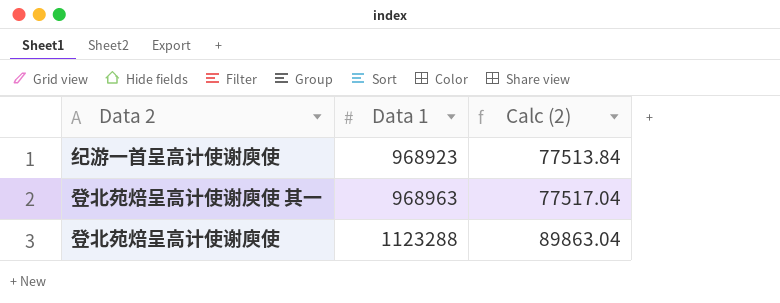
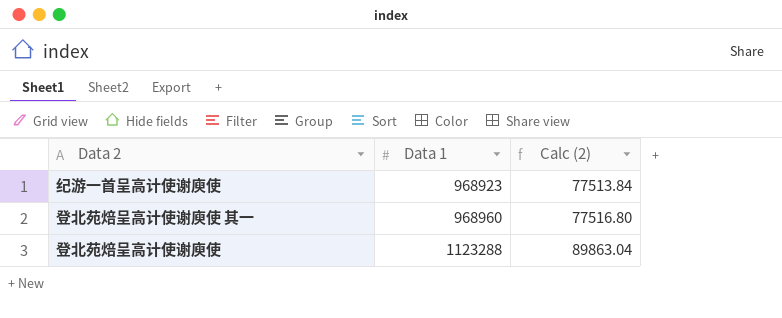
登北苑焙呈高计使谢庾使 其一 | Data 1: 968963 -> 968960
登北苑焙呈高计使谢庾使 其一 | Calc (2): 77517.04 -> 77516.80

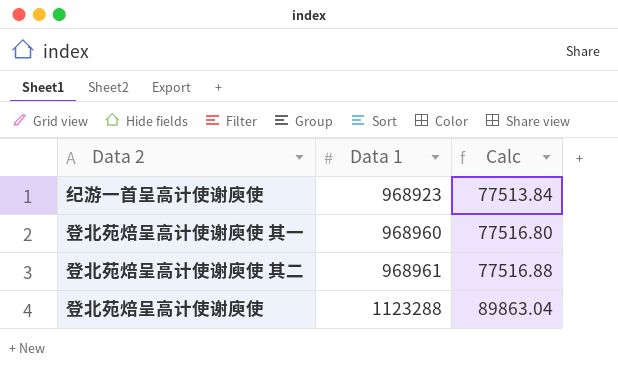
column name: Calc (2) -> Calc
row 登北苑焙呈高计使谢庾使 其二: none -> 968961 | 77516.88

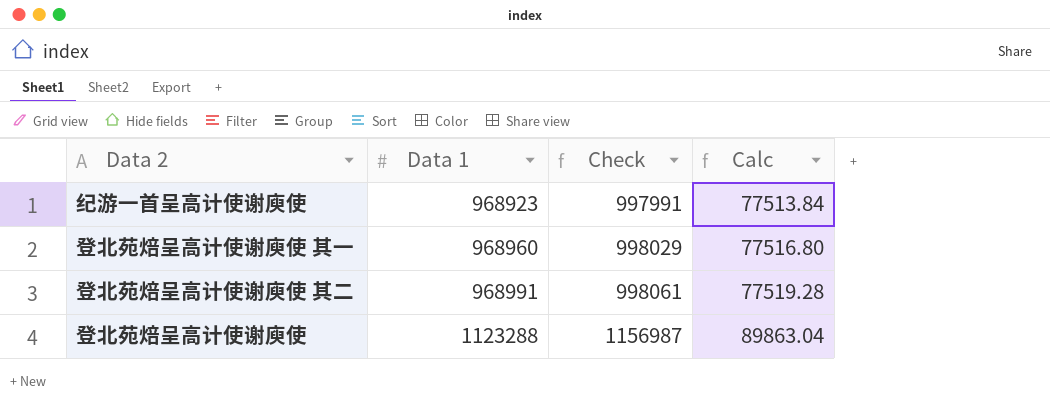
column Check | formula: none -> [Data 1] * 1.03
登北苑焙呈高计使谢庾使 其二 | Data 1: 968961 -> 968991
登北苑焙呈高计使谢庾使 其二 | Calc: 77516.88 -> 77519.28

